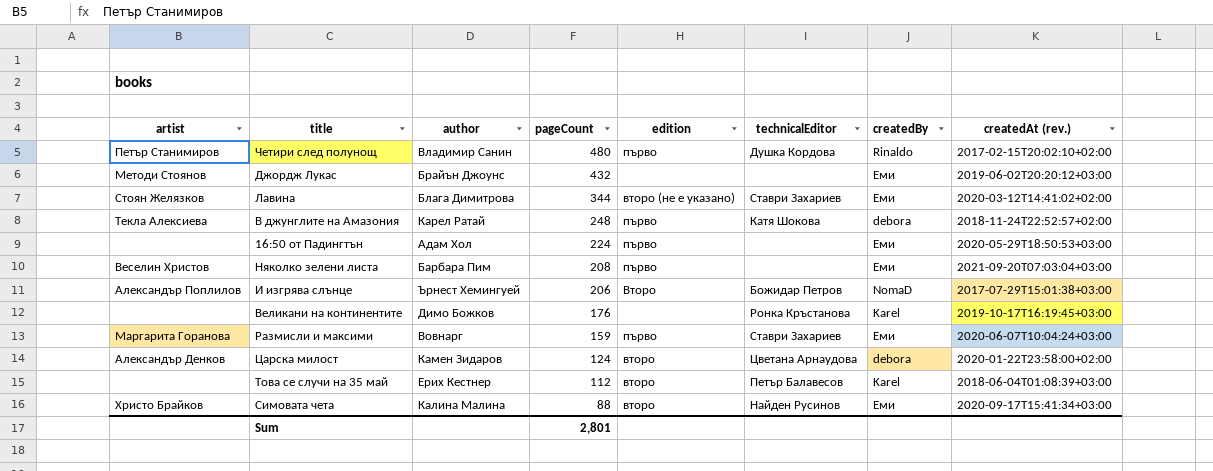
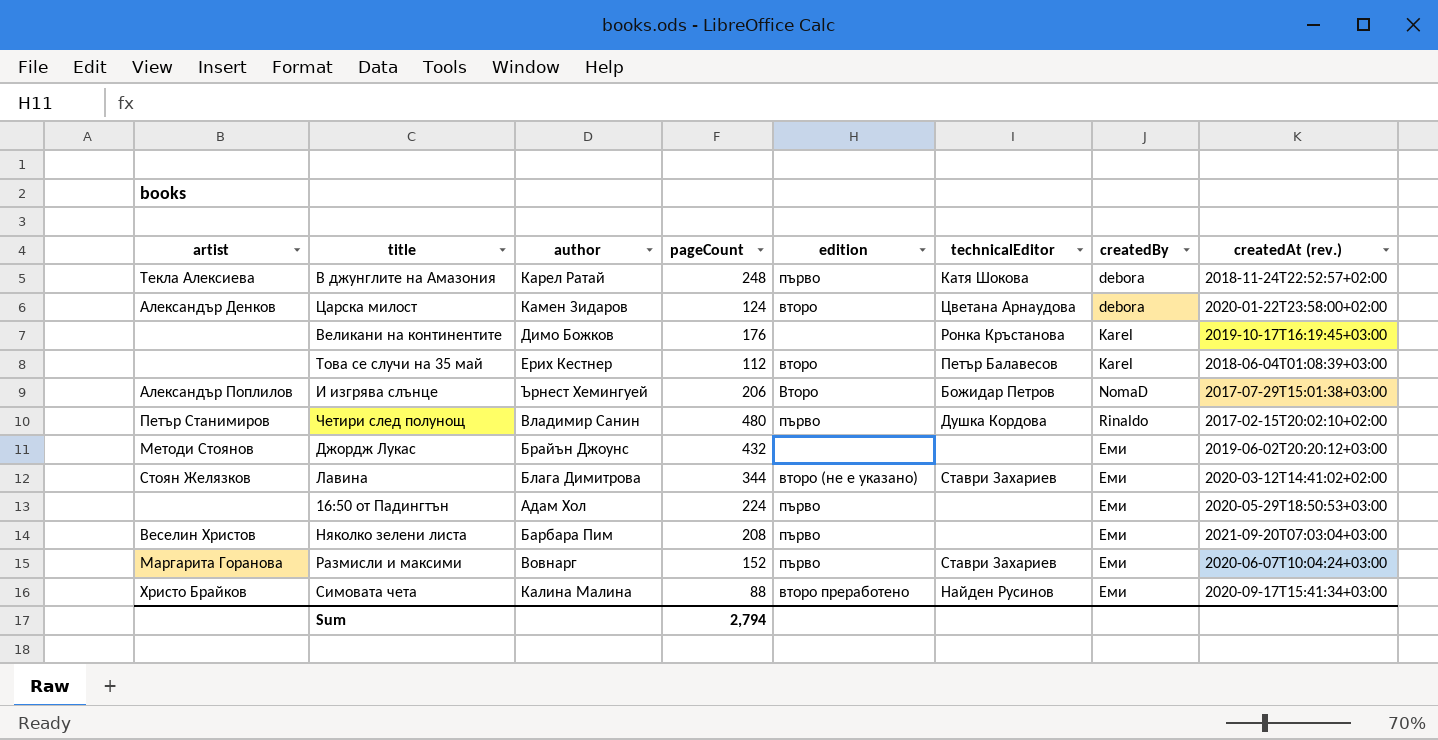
row order: pageCount descending -> createdBy ascending
Размисли и максими | pageCount: 159 -> 152
Симовата чета | edition: второ -> второ преработено
Sum | pageCount: 2,801 -> 2,794

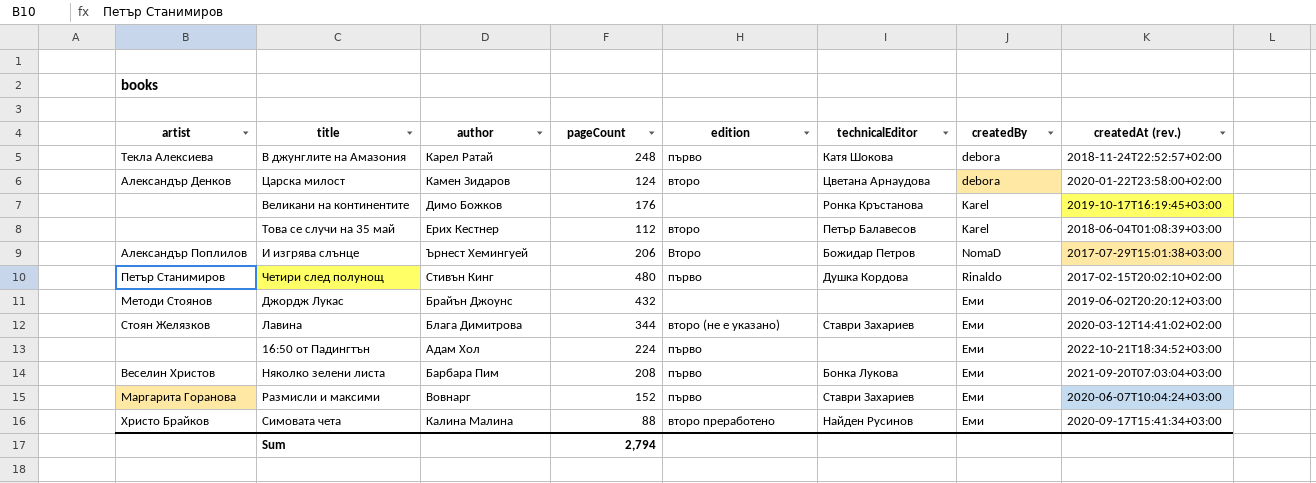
Четири след полунощ | author: Владимир Санин -> Стивън Кинг
16:50 от Падингтън | createdAt (rev.): 2020-05-29T18:50:53+03:00 -> 2022-10-21T18:34:52+03:00
Няколко зелени листа | technicalEditor: none -> Бонка Лукова

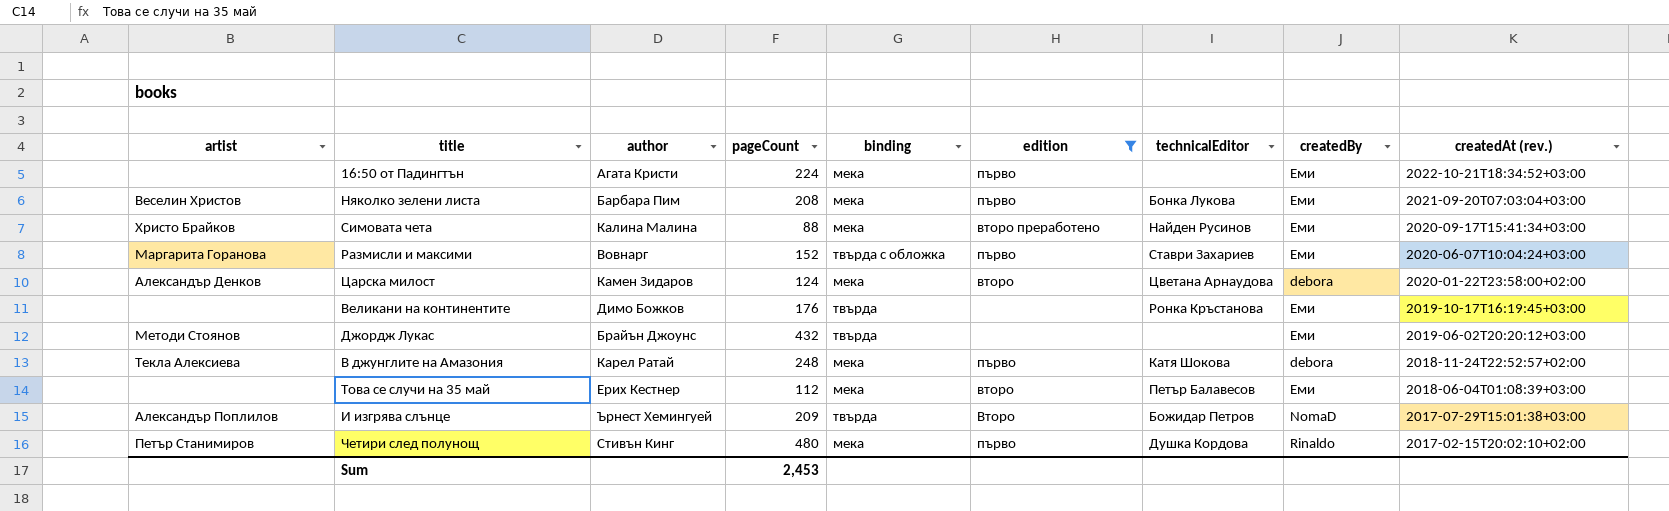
filter: none -> edition != второ (не е указано)
row order: createdBy ascending -> createdAt (rev.) descending
column binding | position: none -> 5
16:50 от Падингтън | author: Адам Хол -> Агата Кристи
Великани на континентите | createdBy: Karel -> Еми
Това се случи на 35 май | createdBy: Karel -> Еми
И изгрява слънце | pageCount: 206 -> 209
Sum | pageCount: 2,794 -> 2,453

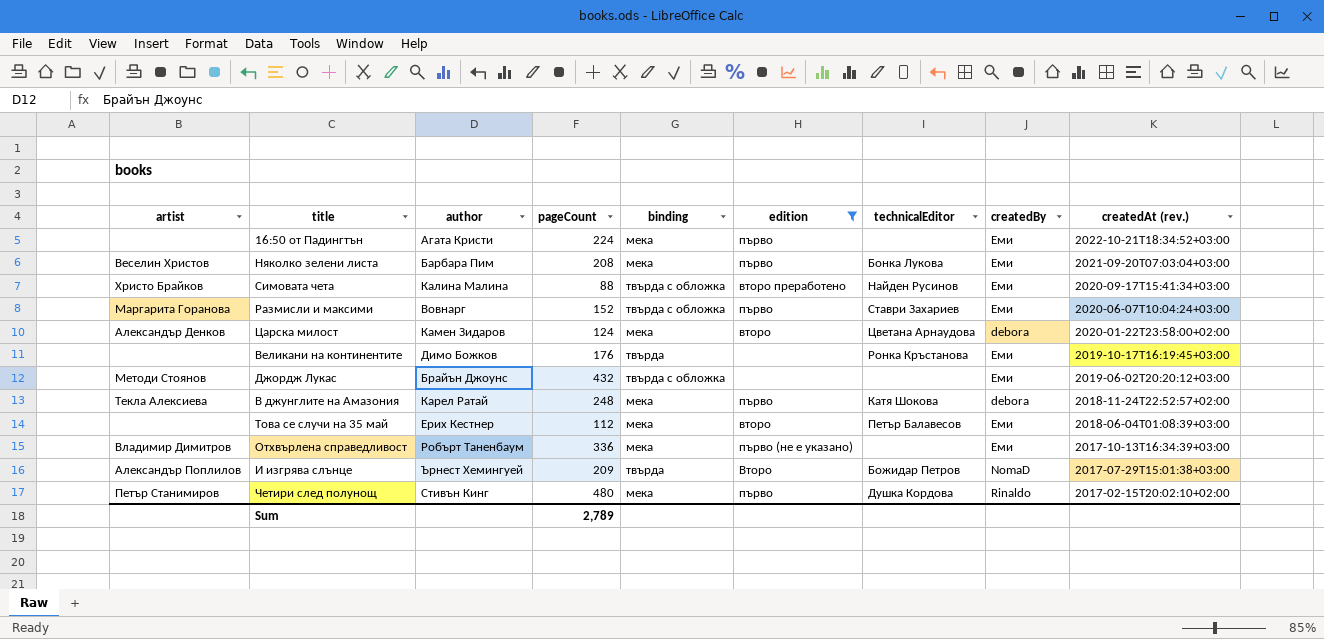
Симовата чета | binding: мека -> твърда с обложка
Джордж Лукас | binding: твърда -> твърда с обложка
row Отхвърлена справедливост: none -> Владимир Димитров | Робърт Таненбаум | 336 | мека | първо (не е указано) | none | Еми | 2017-10-13T16:34:39+03:00
Sum | pageCount: 2,453 -> 2,789

